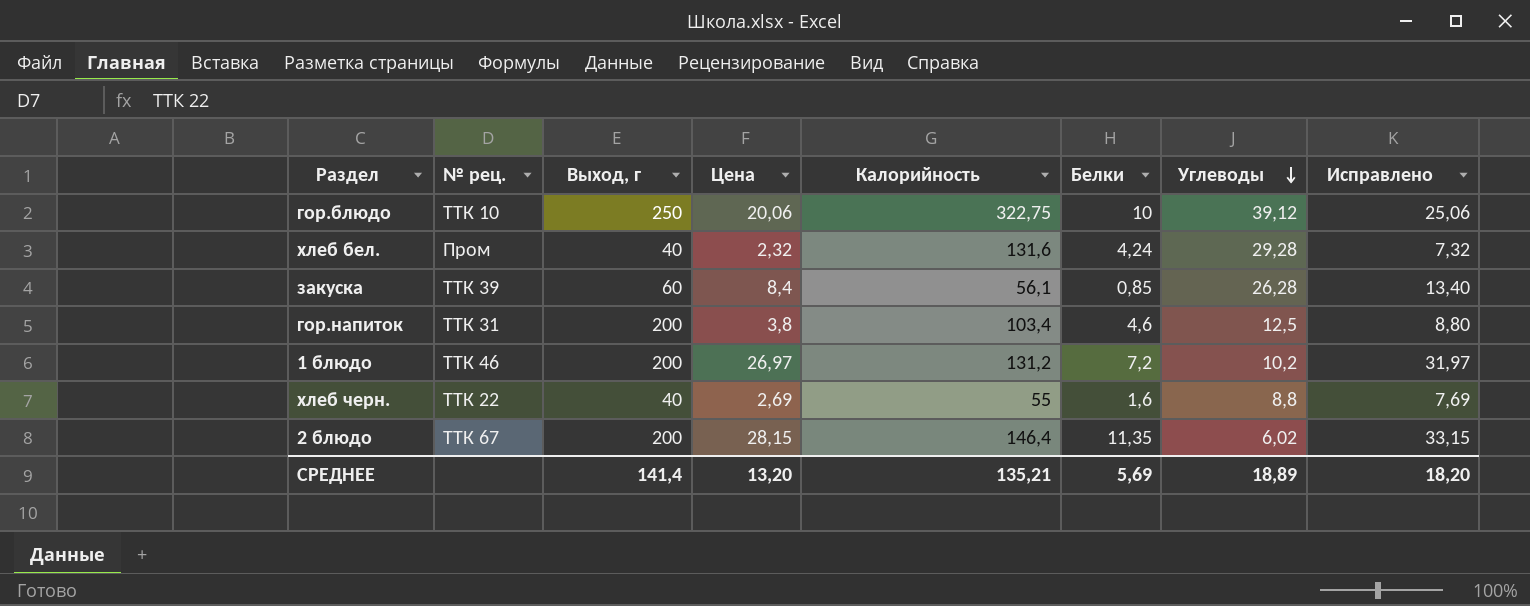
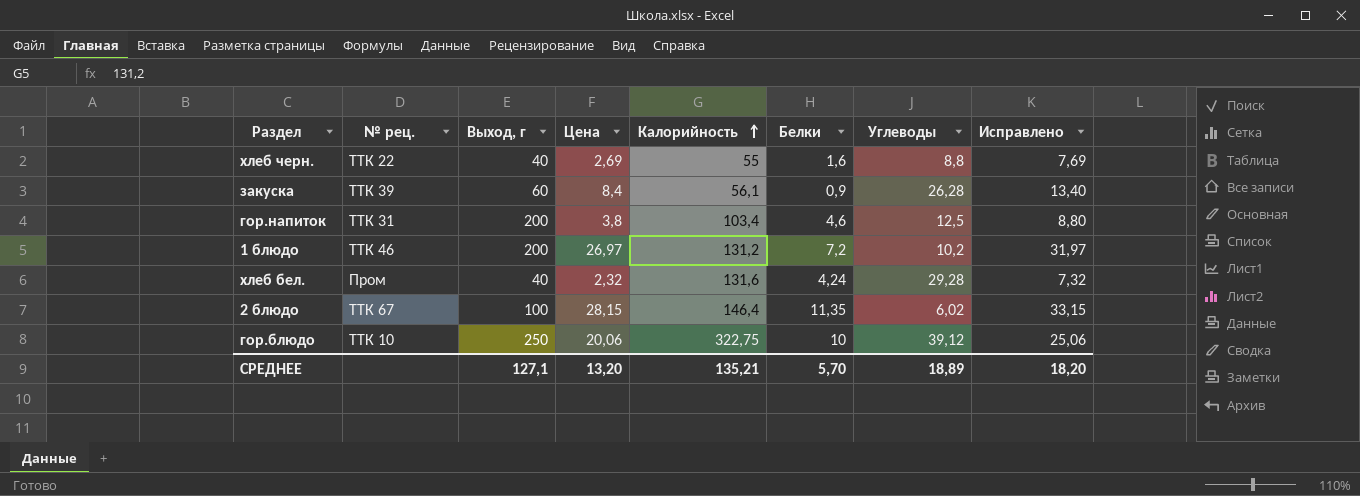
row order: Углеводы descending -> Калорийность ascending
закуска | Белки: 0,85 -> 0,9
2 блюдо | Выход, г: 200 -> 100
СРЕДНЕЕ | Выход, г: 141,4 -> 127,1
СРЕДНЕЕ | Белки: 5,69 -> 5,70

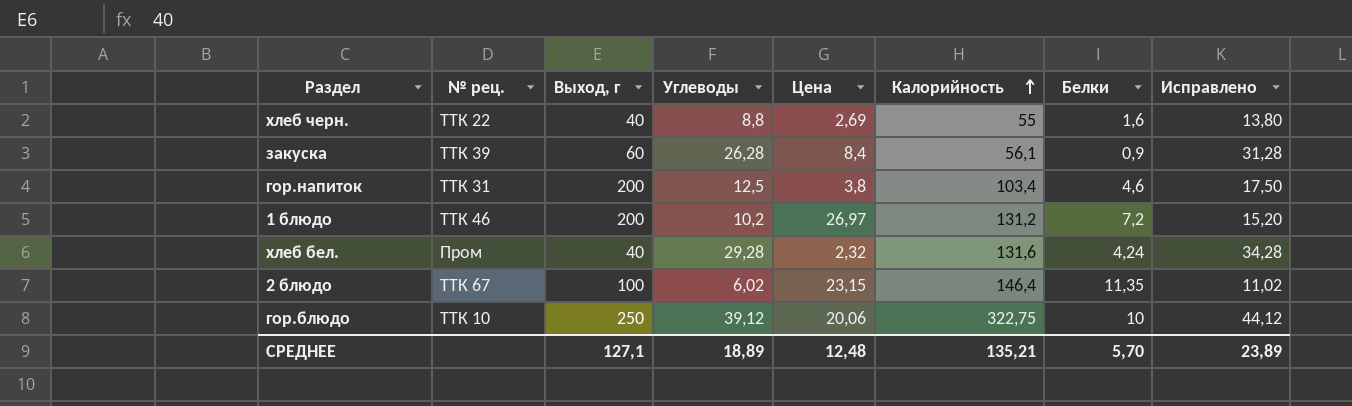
column Углеводы | position: 7 -> 4
column Исправлено | formula: [Цена] + 5 -> [Углеводы] + 5
2 блюдо | Цена: 28,15 -> 23,15
СРЕДНЕЕ | Цена: 13,20 -> 12,48
СРЕДНЕЕ | Исправлено: 18,20 -> 23,89

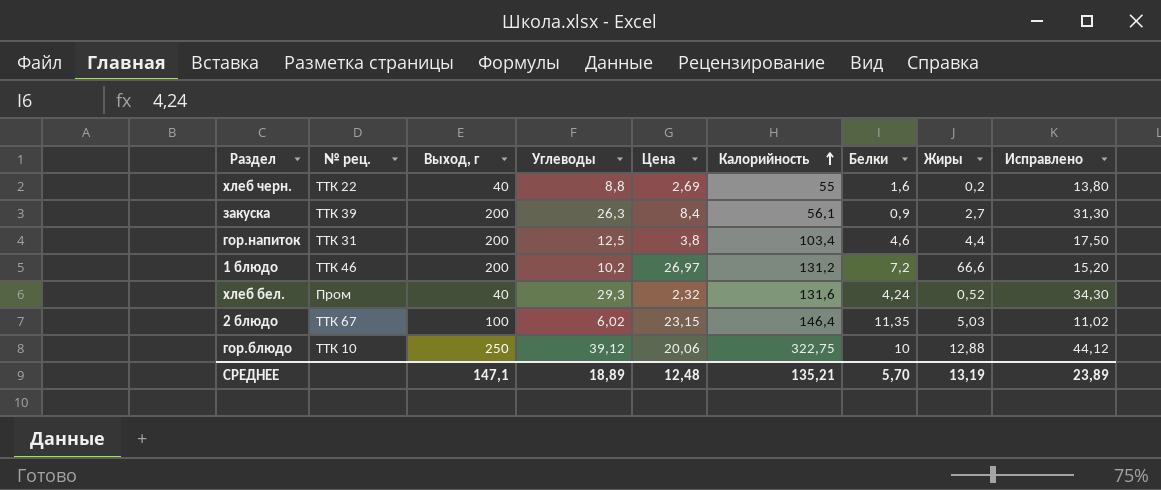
column Жиры | position: none -> 8
закуска | Выход, г: 60 -> 200
закуска | Углеводы: 26,28 -> 26,3
закуска | Исправлено: 31,28 -> 31,30
хлеб бел. | Углеводы: 29,28 -> 29,3
хлеб бел. | Исправлено: 34,28 -> 34,30
СРЕДНЕЕ | Выход, г: 127,1 -> 147,1

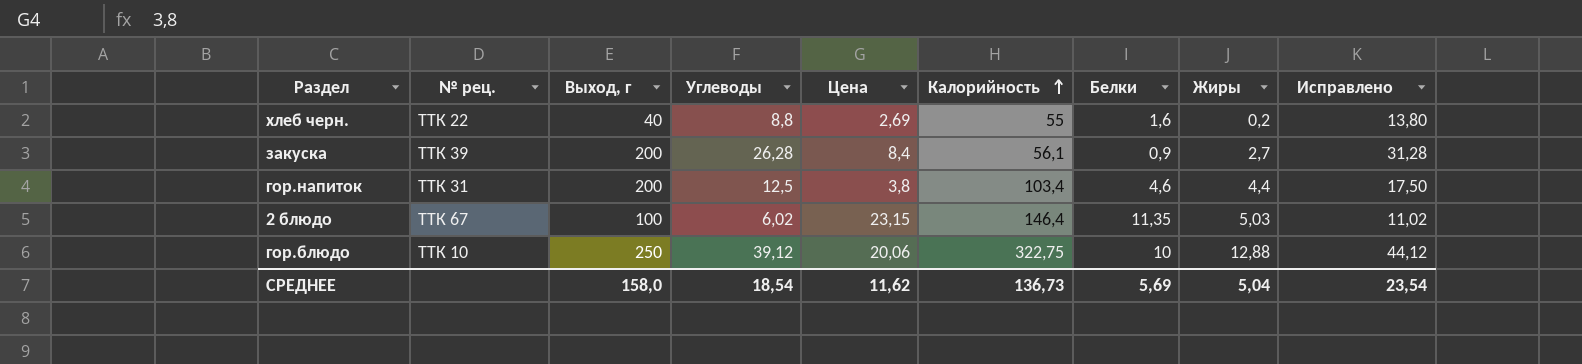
row 1 блюдо: ТТК 46 | 200 | 10,2 | 26,97 | 131,2 | 7,2 | 66,6 | 15,20 -> none
row хлеб бел.: Пром | 40 | 29,3 | 2,32 | 131,6 | 4,24 | 0,52 | 34,30 -> none
закуска | Углеводы: 26,3 -> 26,28
закуска | Исправлено: 31,30 -> 31,28
СРЕДНЕЕ | Выход, г: 147,1 -> 158,0
СРЕДНЕЕ | Углеводы: 18,89 -> 18,54
СРЕДНЕЕ | Цена: 12,48 -> 11,62
СРЕДНЕЕ | Калорийность: 135,21 -> 136,73
СРЕДНЕЕ | Белки: 5,70 -> 5,69
СРЕДНЕЕ | Жиры: 13,19 -> 5,04
СРЕДНЕЕ | Исправлено: 23,89 -> 23,54

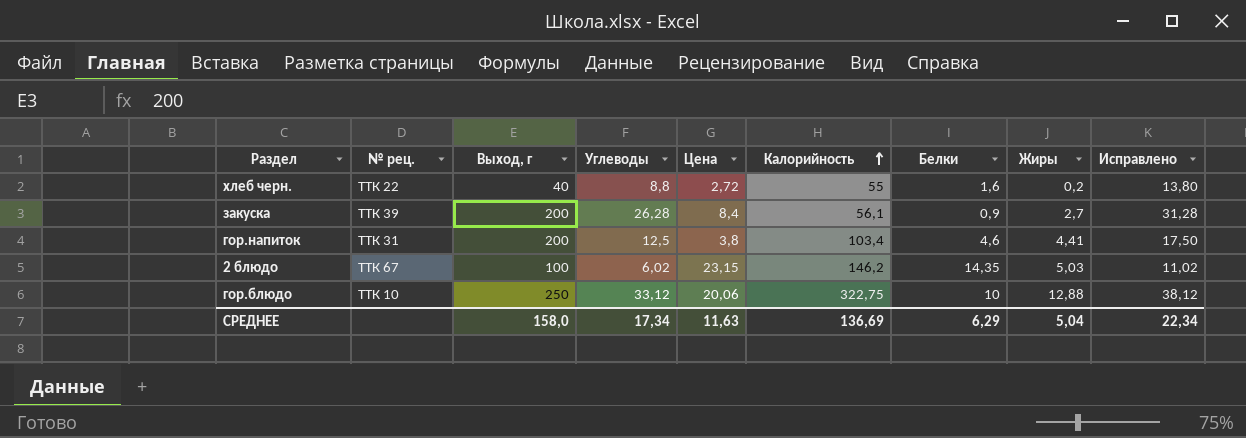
хлеб черн. | Цена: 2,69 -> 2,72
гор.напиток | Жиры: 4,4 -> 4,41
2 блюдо | Калорийность: 146,4 -> 146,2
2 блюдо | Белки: 11,35 -> 14,35
гор.блюдо | Углеводы: 39,12 -> 33,12
гор.блюдо | Исправлено: 44,12 -> 38,12
СРЕДНЕЕ | Углеводы: 18,54 -> 17,34
СРЕДНЕЕ | Цена: 11,62 -> 11,63
СРЕДНЕЕ | Калорийность: 136,73 -> 136,69
СРЕДНЕЕ | Белки: 5,69 -> 6,29
СРЕДНЕЕ | Исправлено: 23,54 -> 22,34

